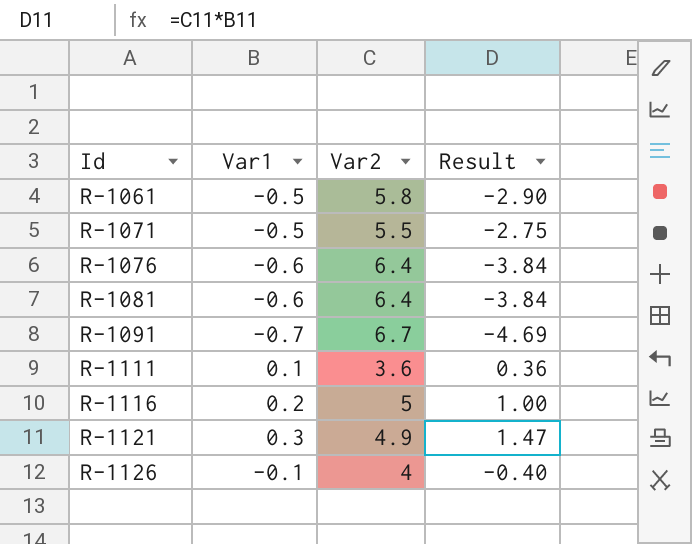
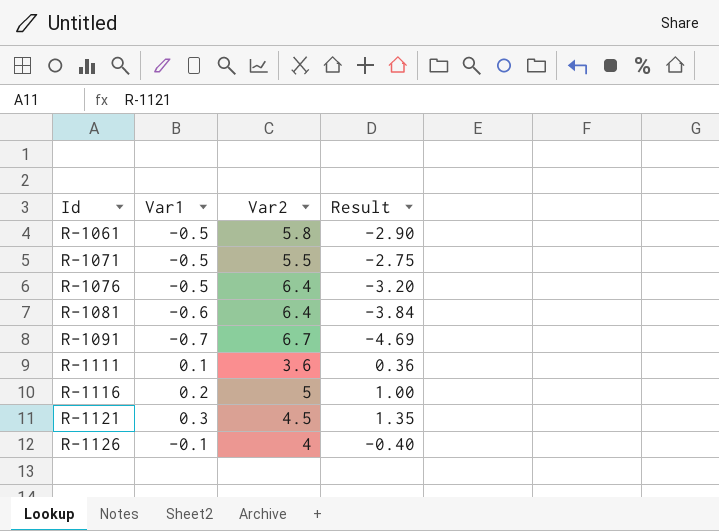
R-1076 | Var1: -0.6 -> -0.5
R-1076 | Result: -3.84 -> -3.20
R-1121 | Var2: 4.9 -> 4.5
R-1121 | Result: 1.47 -> 1.35

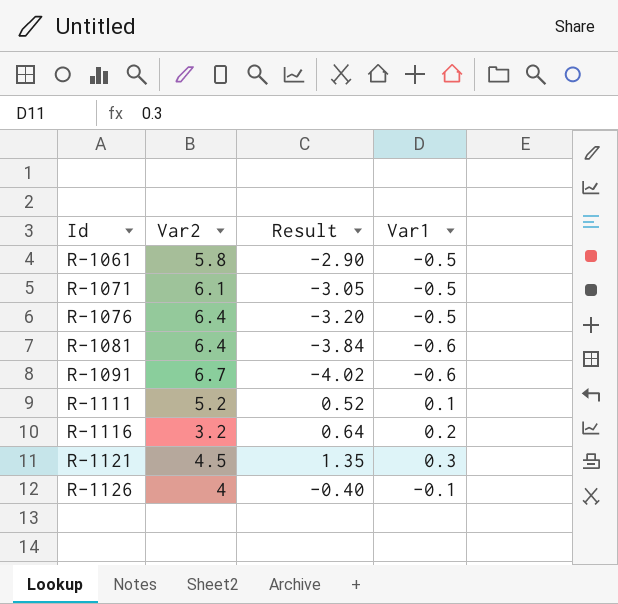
column Var1 | position: 2 -> 4
R-1071 | Var2: 5.5 -> 6.1
R-1071 | Result: -2.75 -> -3.05
R-1091 | Result: -4.69 -> -4.02
R-1091 | Var1: -0.7 -> -0.6
R-1111 | Var2: 3.6 -> 5.2
R-1111 | Result: 0.36 -> 0.52
R-1116 | Var2: 5 -> 3.2
R-1116 | Result: 1.00 -> 0.64

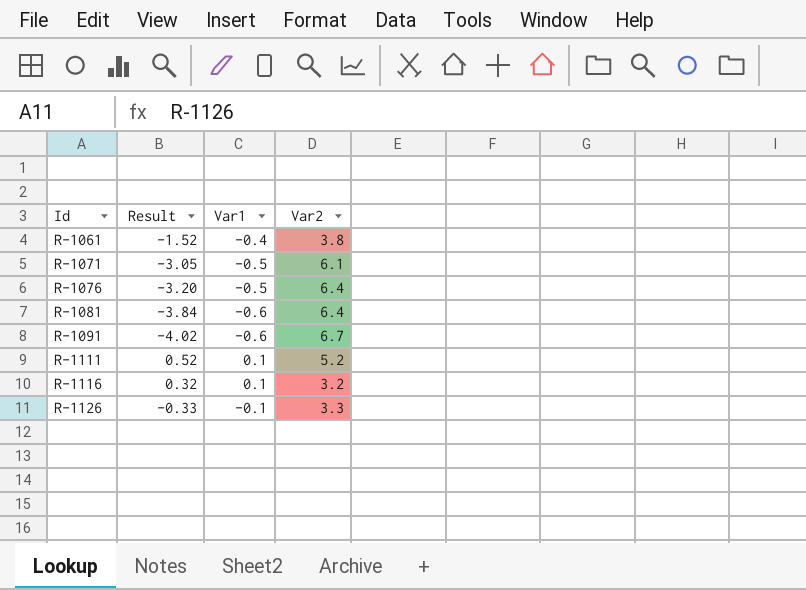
column Var2 | position: 2 -> 4
row R-1121: 4.5 | 1.35 | 0.3 -> none
R-1061 | Result: -2.90 -> -1.52
R-1061 | Var1: -0.5 -> -0.4
R-1061 | Var2: 5.8 -> 3.8
R-1116 | Result: 0.64 -> 0.32
R-1116 | Var1: 0.2 -> 0.1
R-1126 | Result: -0.40 -> -0.33
R-1126 | Var2: 4 -> 3.3

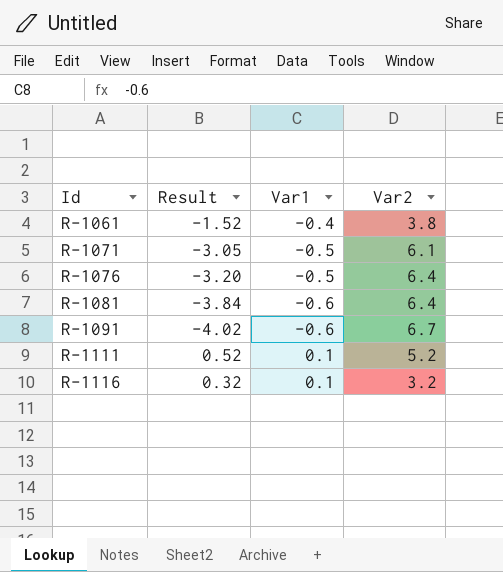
row R-1126: -0.33 | -0.1 | 3.3 -> none

